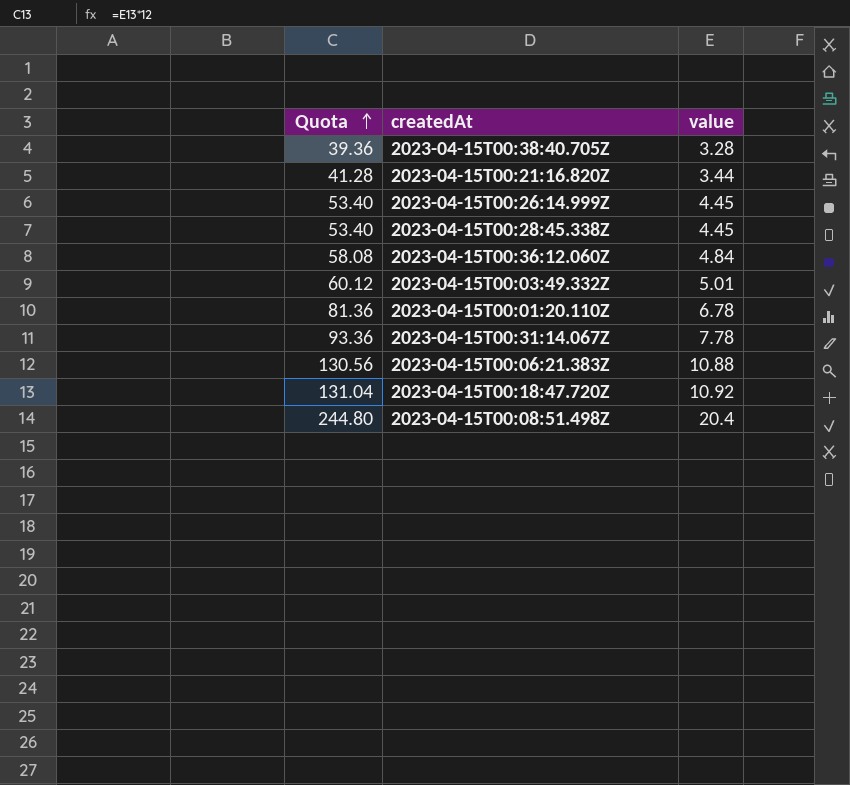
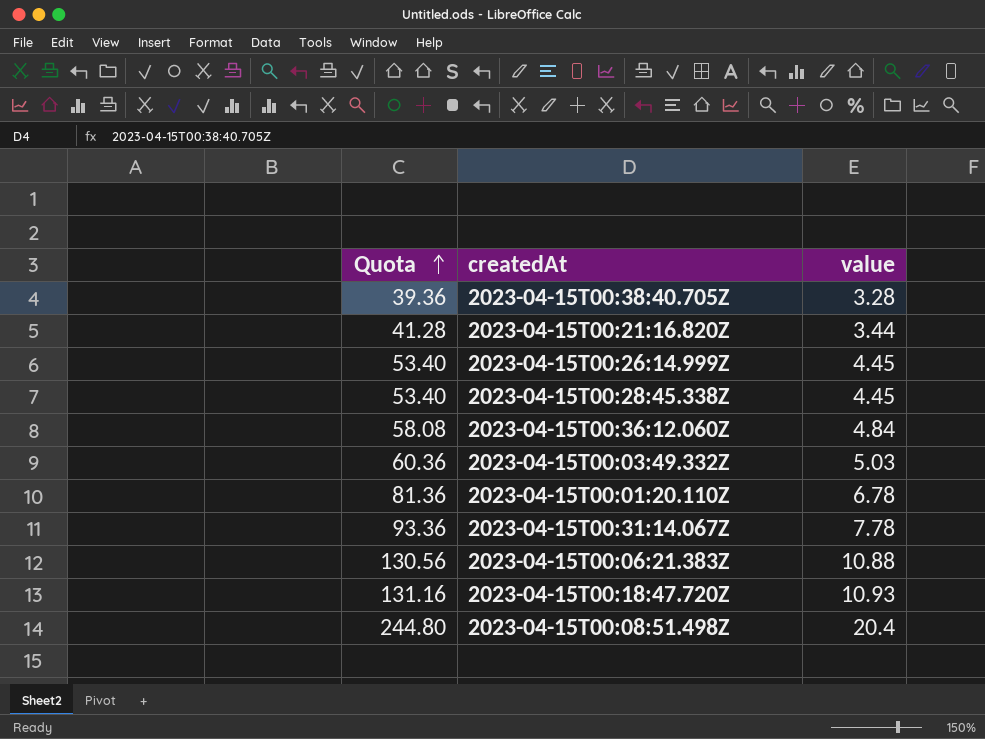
2023-04-15T00:03:49.332Z | Quota: 60.12 -> 60.36
2023-04-15T00:03:49.332Z | value: 5.01 -> 5.03
2023-04-15T00:18:47.720Z | Quota: 131.04 -> 131.16
2023-04-15T00:18:47.720Z | value: 10.92 -> 10.93

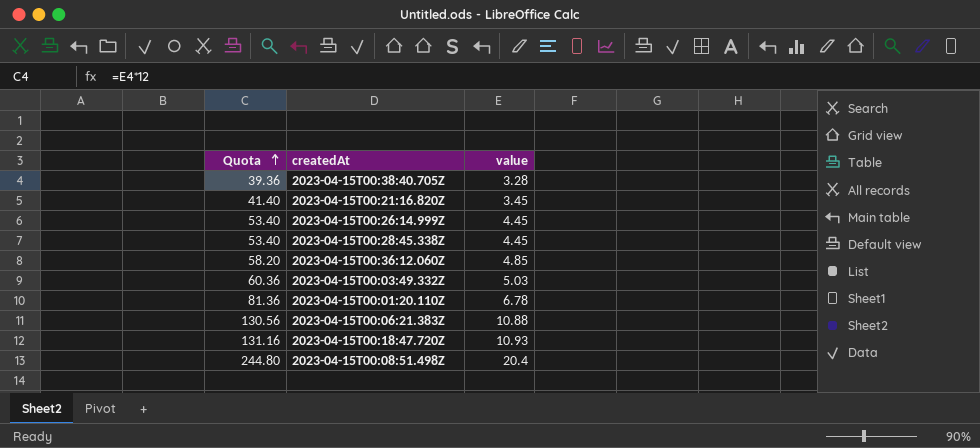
row 2023-04-15T00:31:14.067Z: 93.36 | 7.78 -> none
2023-04-15T00:21:16.820Z | Quota: 41.28 -> 41.40
2023-04-15T00:21:16.820Z | value: 3.44 -> 3.45
2023-04-15T00:36:12.060Z | Quota: 58.08 -> 58.20
2023-04-15T00:36:12.060Z | value: 4.84 -> 4.85

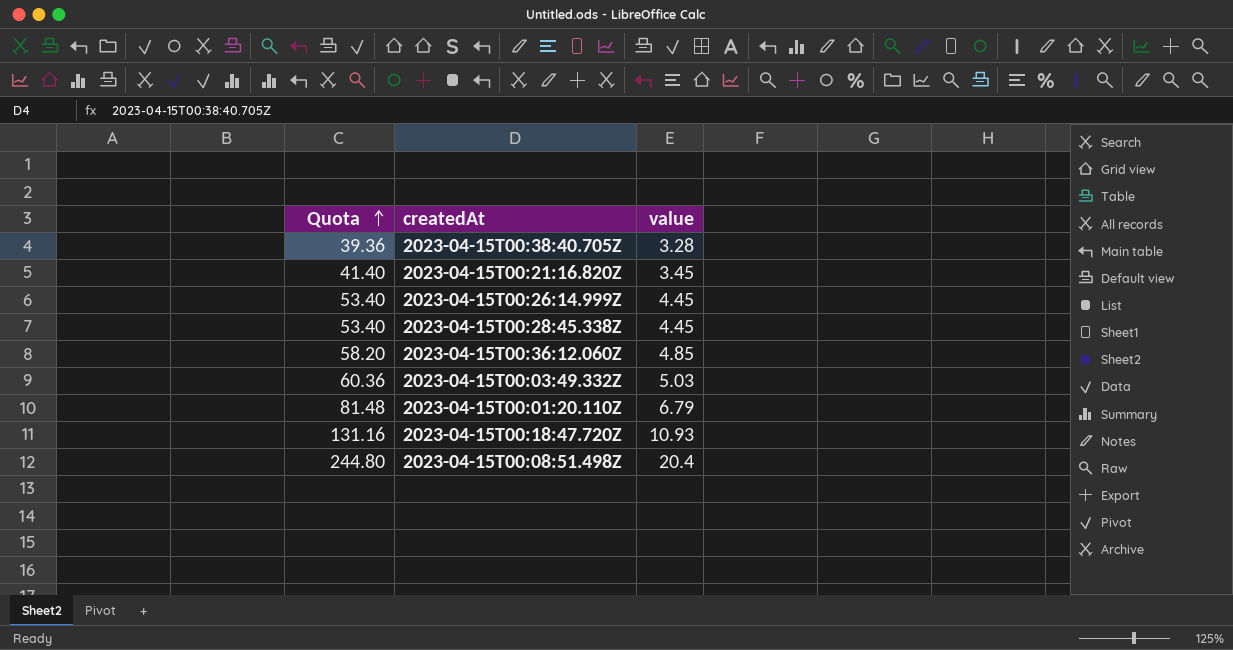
row 2023-04-15T00:06:21.383Z: 130.56 | 10.88 -> none
2023-04-15T00:01:20.110Z | Quota: 81.36 -> 81.48
2023-04-15T00:01:20.110Z | value: 6.78 -> 6.79

